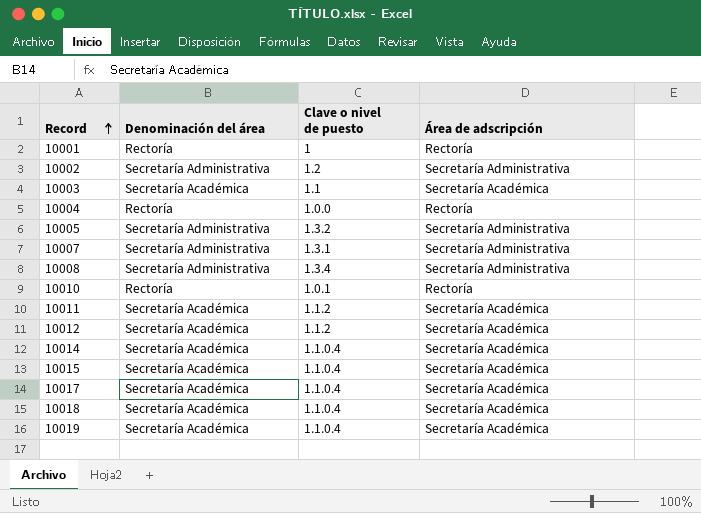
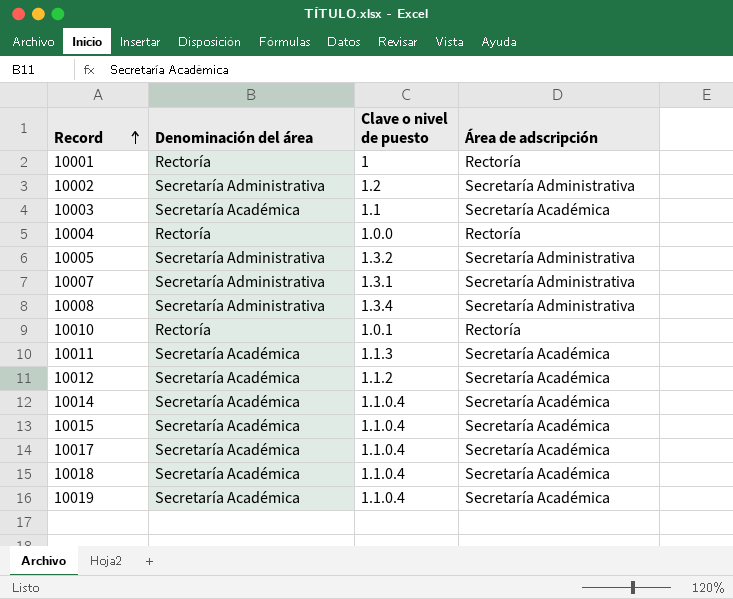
10011 | Clave o nivel de puesto: 1.1.2 -> 1.1.3

